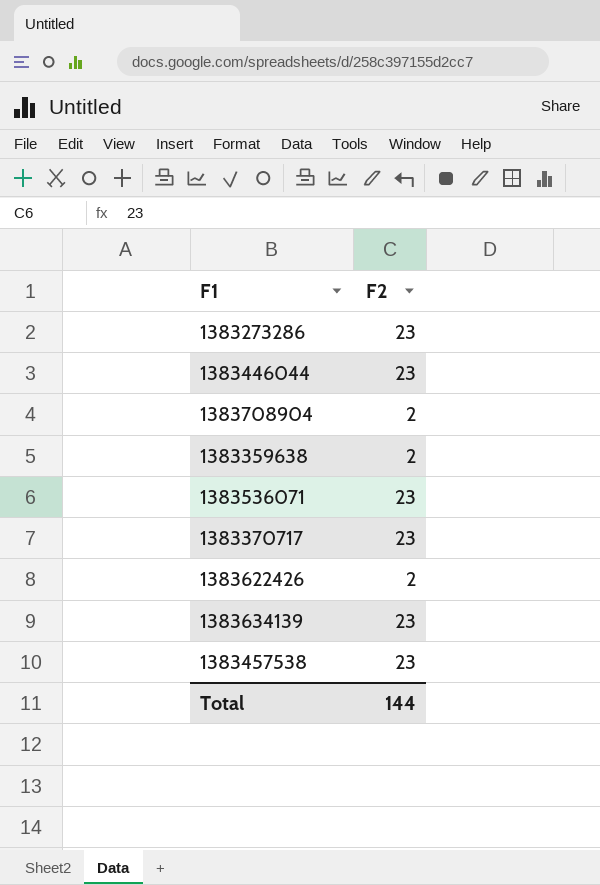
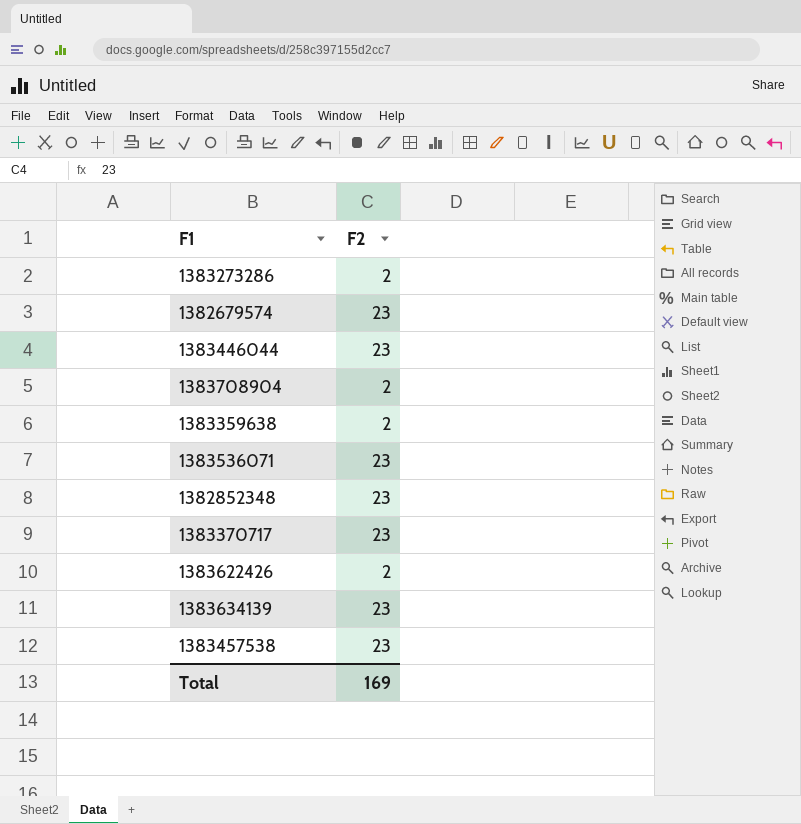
1383273286 | F2: 23 -> 2
row 1382679574: none -> 23
row 1382852348: none -> 23
Total | F2: 144 -> 169

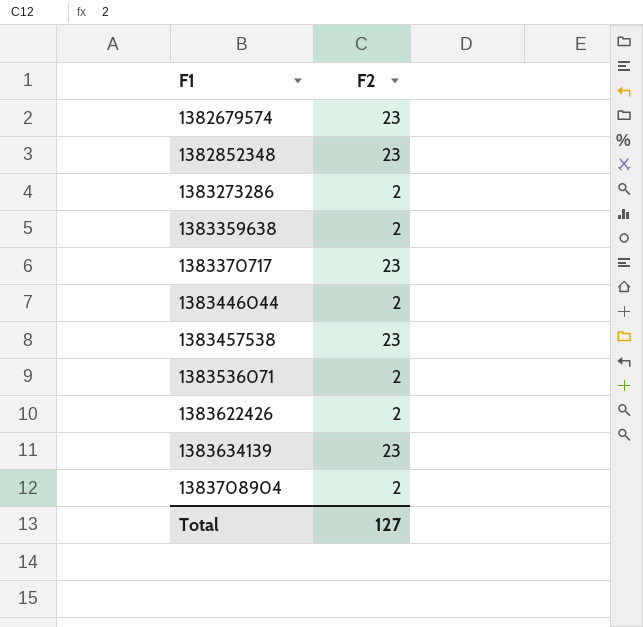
row order: none -> F1 ascending
1383446044 | F2: 23 -> 2
1383536071 | F2: 23 -> 2
Total | F2: 169 -> 127

